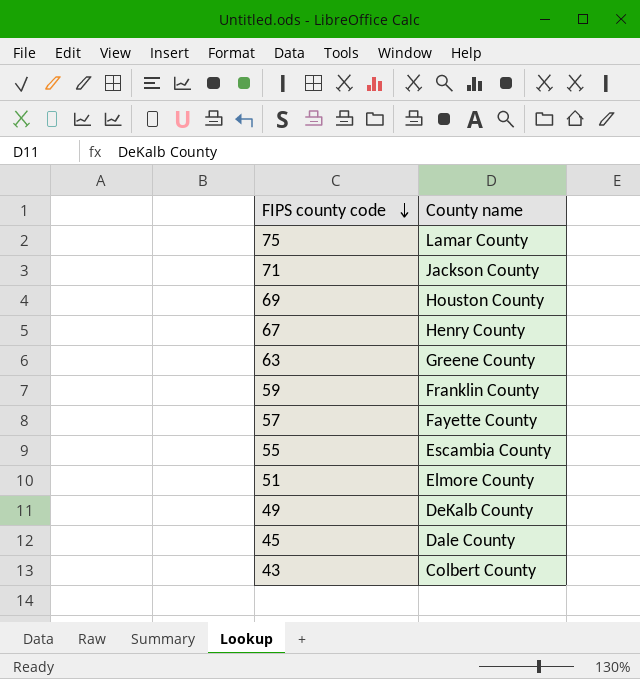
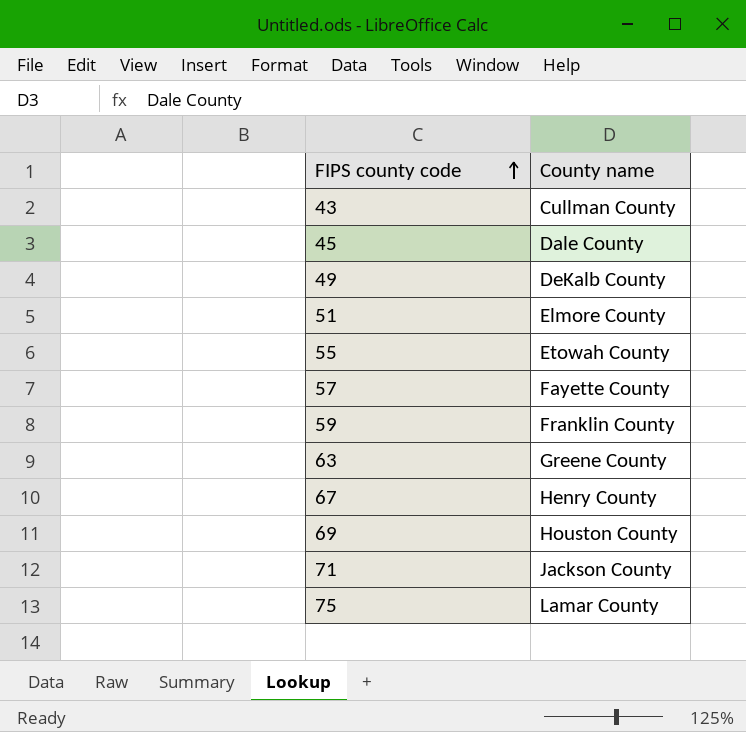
row order: FIPS county code descending -> FIPS county code ascending
43 | County name: Colbert County -> Cullman County
55 | County name: Escambia County -> Etowah County

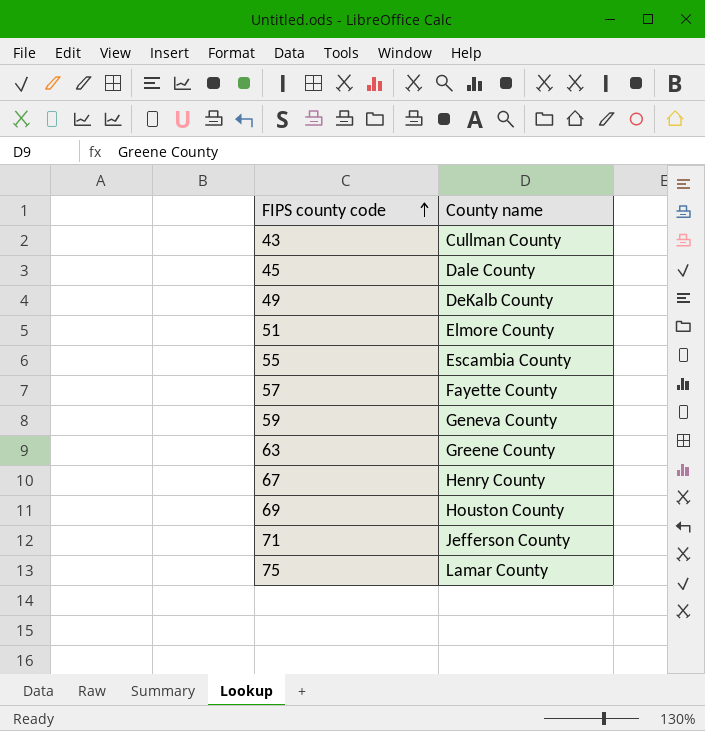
55 | County name: Etowah County -> Escambia County
59 | County name: Franklin County -> Geneva County
71 | County name: Jackson County -> Jefferson County

